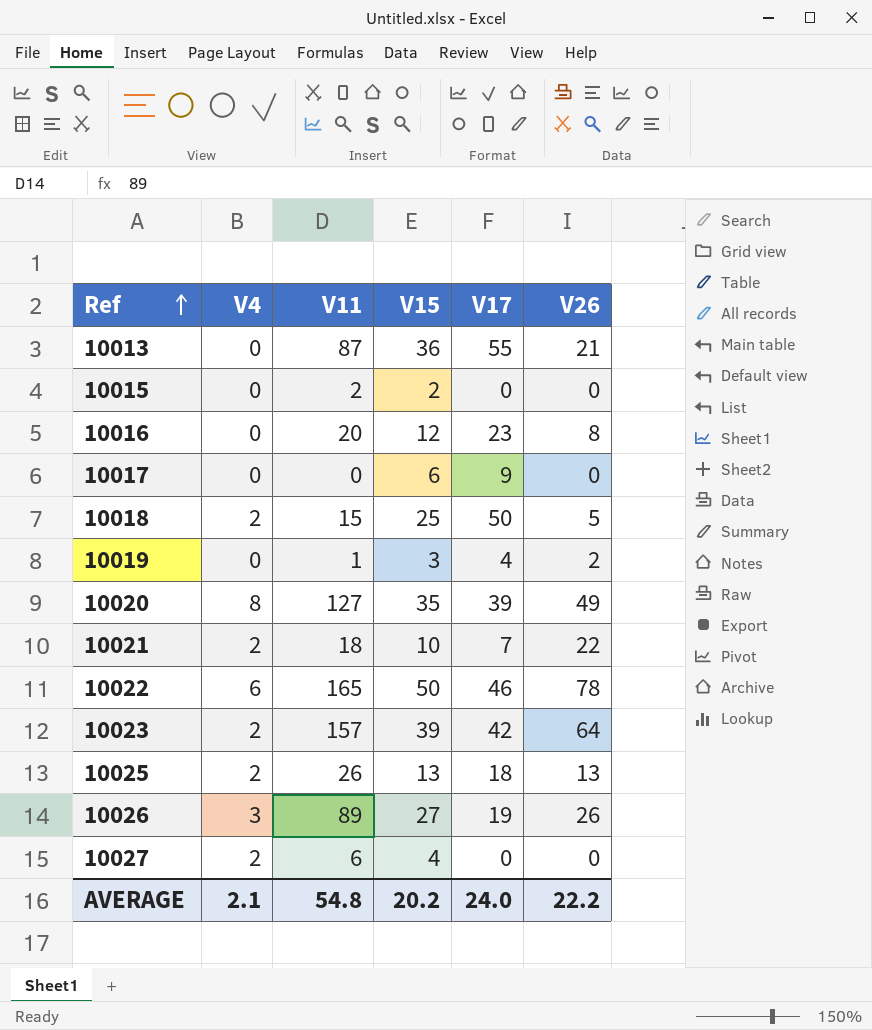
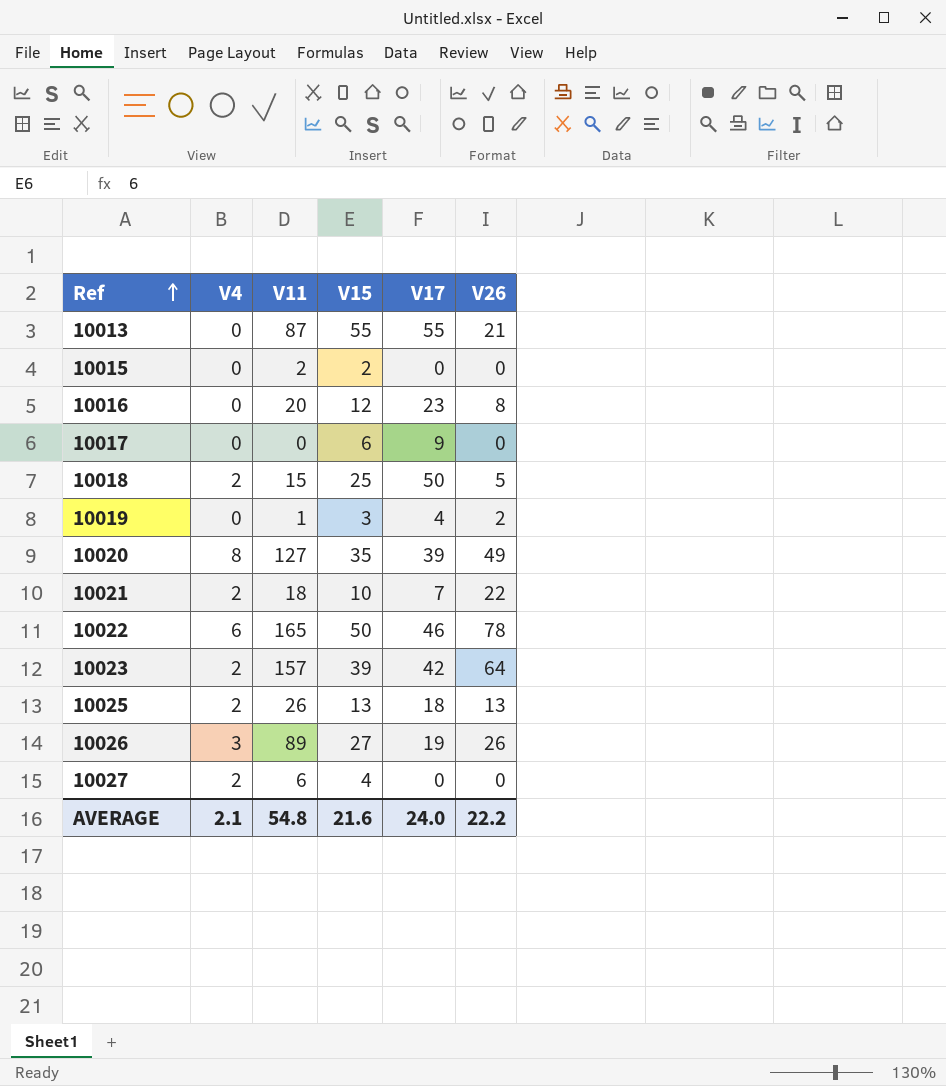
10013 | V15: 36 -> 55
AVERAGE | V15: 20.2 -> 21.6

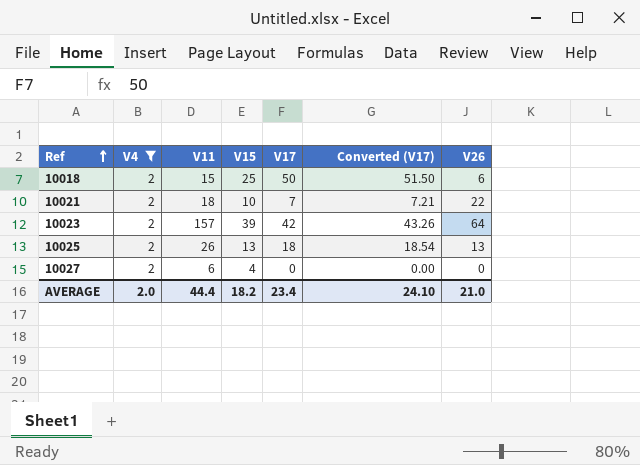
filter: none -> V4 = 2
column Converted (V17) | formula: none -> [V17] * 1.03
10018 | V26: 5 -> 6
AVERAGE | V4: 2.1 -> 2.0
AVERAGE | V11: 54.8 -> 44.4
AVERAGE | V15: 21.6 -> 18.2
AVERAGE | V17: 24.0 -> 23.4
AVERAGE | V26: 22.2 -> 21.0

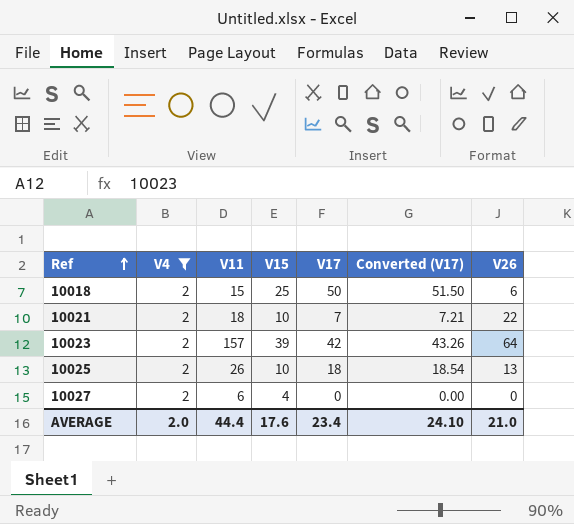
10025 | V15: 13 -> 10
AVERAGE | V15: 18.2 -> 17.6

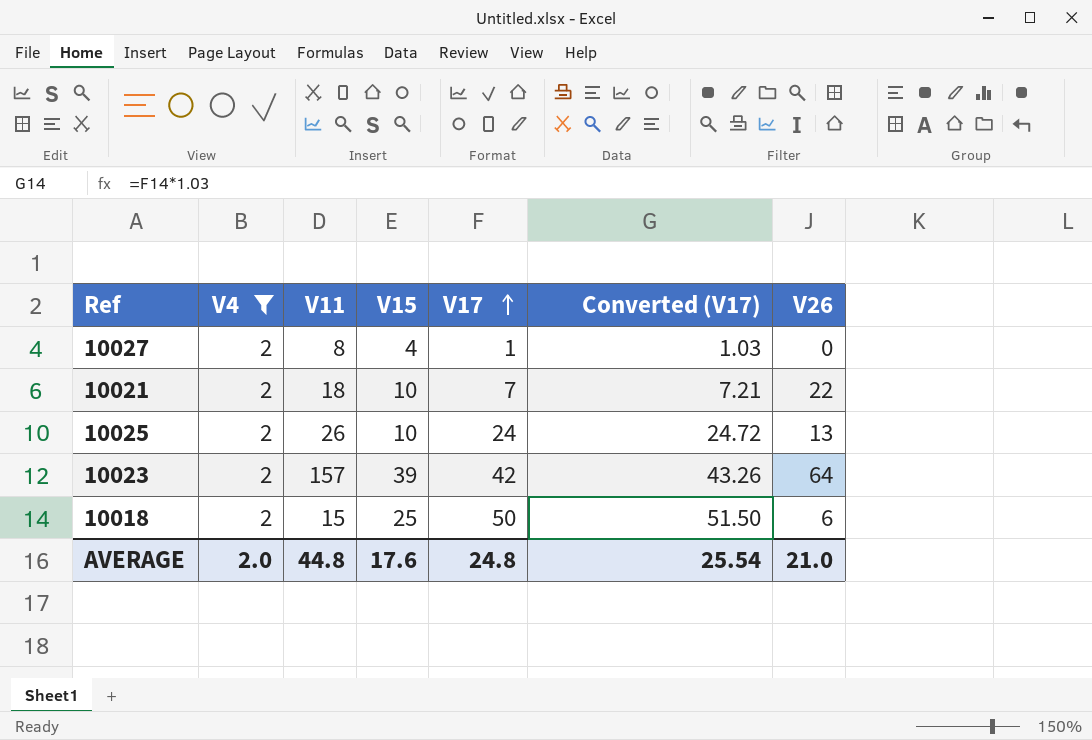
row order: Ref ascending -> V17 ascending
10027 | V11: 6 -> 8
10027 | V17: 0 -> 1
10027 | Converted (V17): 0.00 -> 1.03
10025 | V17: 18 -> 24
10025 | Converted (V17): 18.54 -> 24.72
AVERAGE | V11: 44.4 -> 44.8
AVERAGE | V17: 23.4 -> 24.8
AVERAGE | Converted (V17): 24.10 -> 25.54

